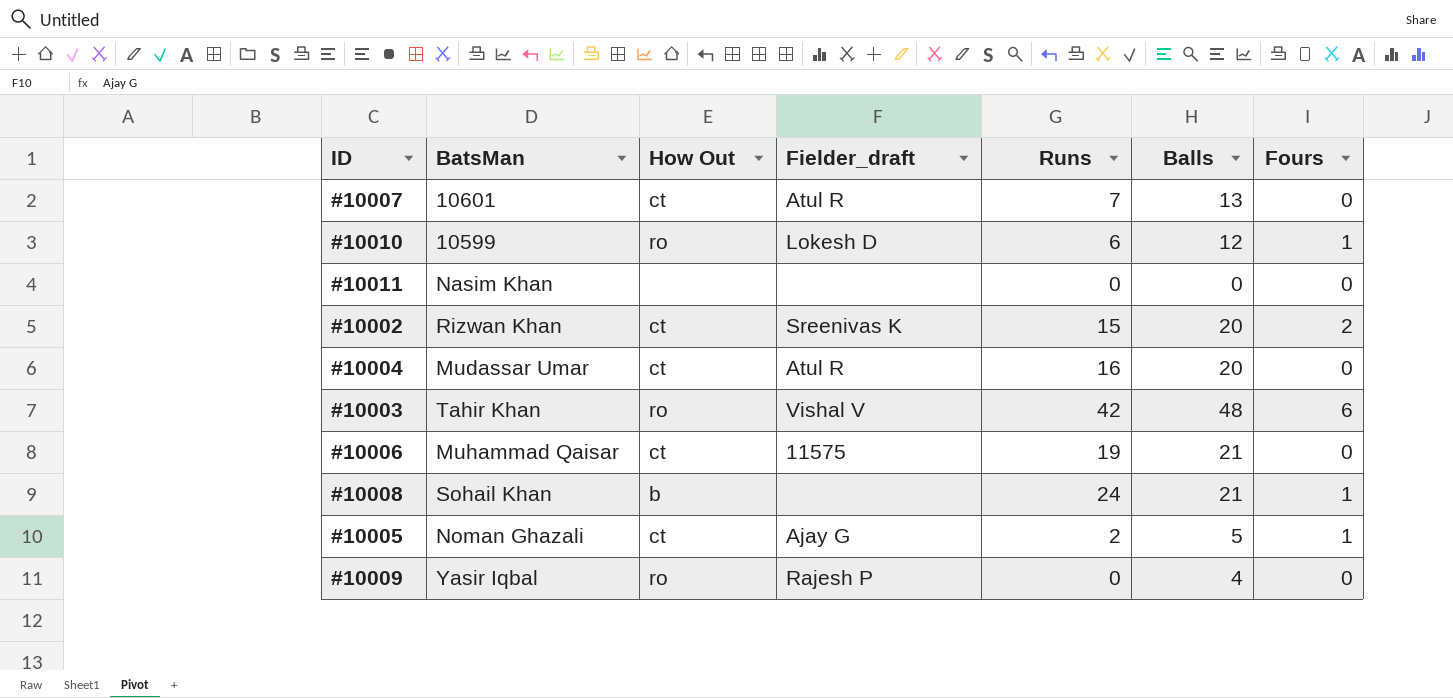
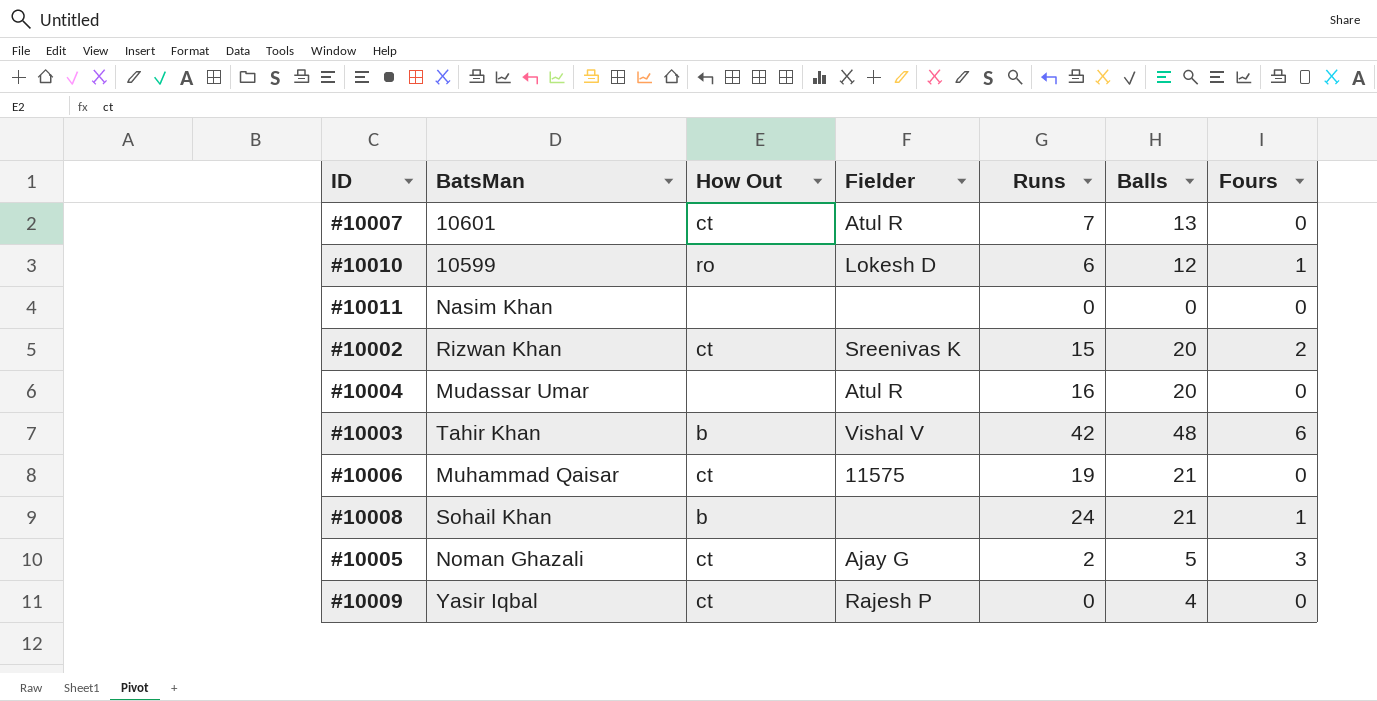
column name: Fielder_draft -> Fielder
#10004 | How Out: ct -> none
#10003 | How Out: ro -> b
#10005 | Fours: 1 -> 3
#10009 | How Out: ro -> ct

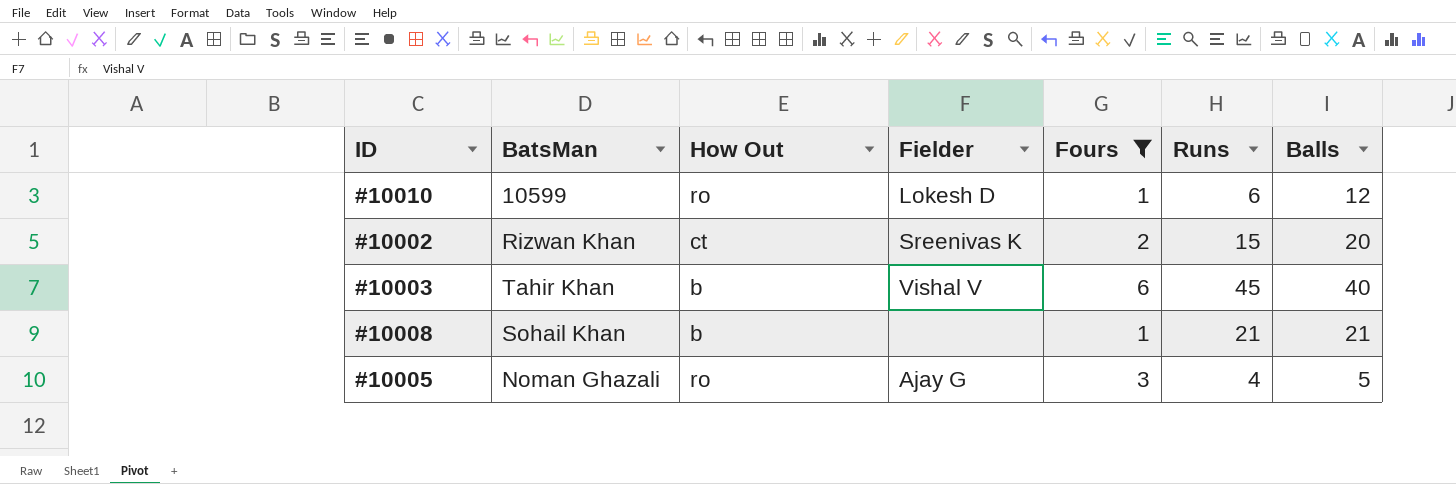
filter: none -> Fours != 0
column Fours | position: 7 -> 5
#10003 | Runs: 42 -> 45
#10003 | Balls: 48 -> 40
#10008 | Runs: 24 -> 21
#10005 | How Out: ct -> ro
#10005 | Runs: 2 -> 4

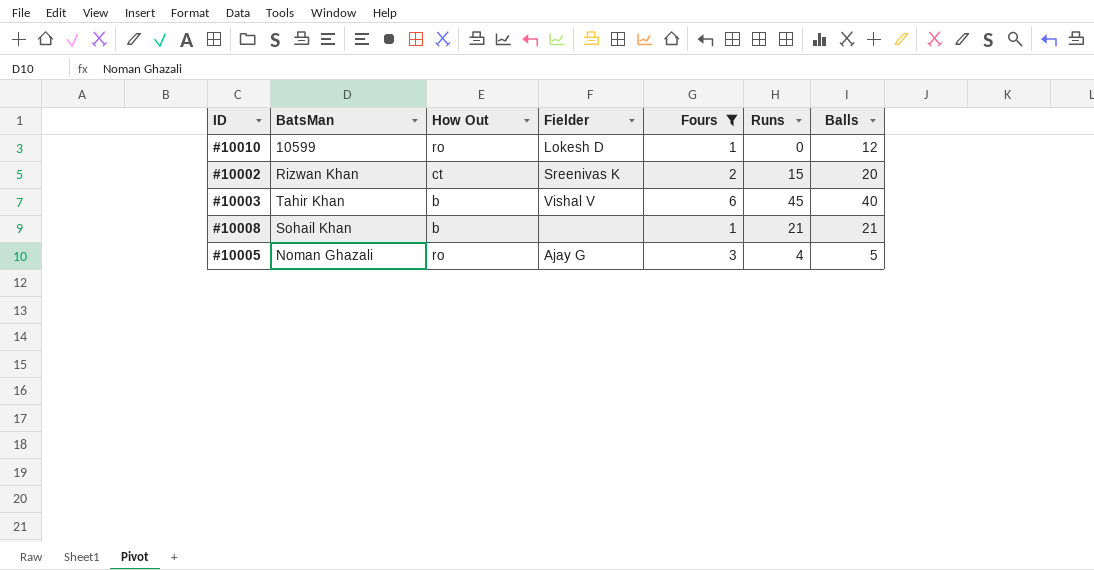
#10010 | Runs: 6 -> 0

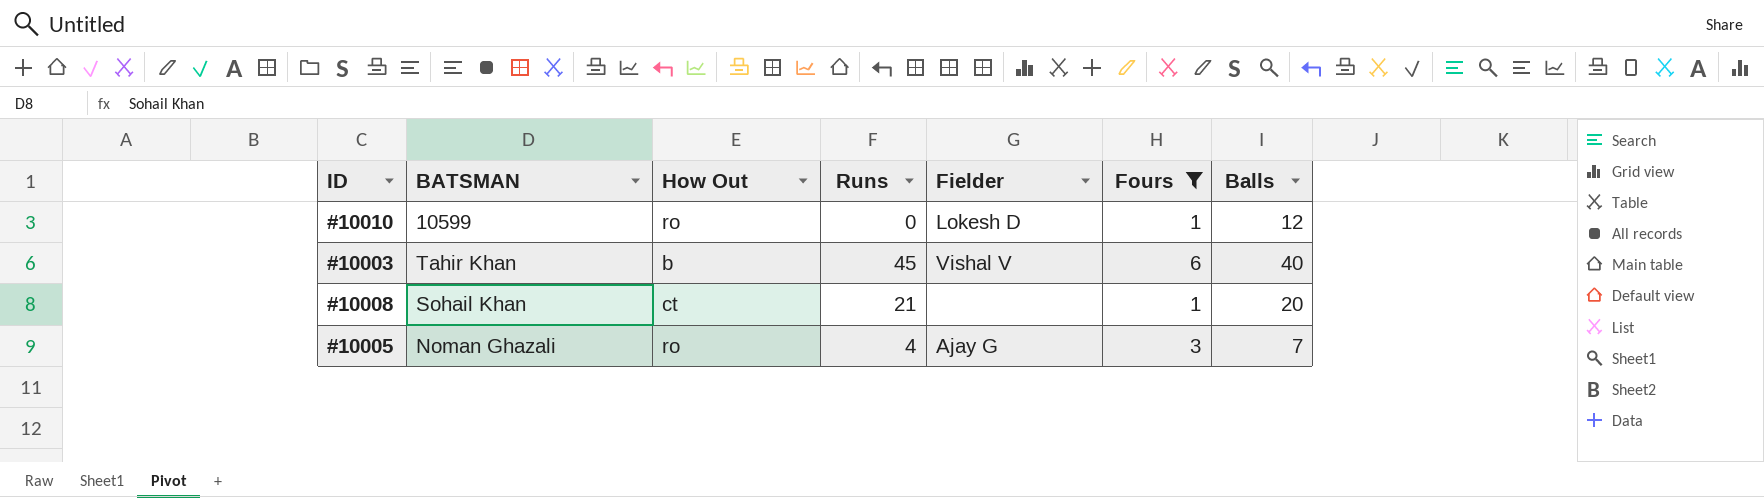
column name: BatsMan -> BATSMAN
column Runs | position: 6 -> 4
row #10002: Rizwan Khan | ct | Sreenivas K | 2 | 15 | 20 -> none
#10008 | How Out: b -> ct
#10008 | Balls: 21 -> 20
#10005 | Balls: 5 -> 7

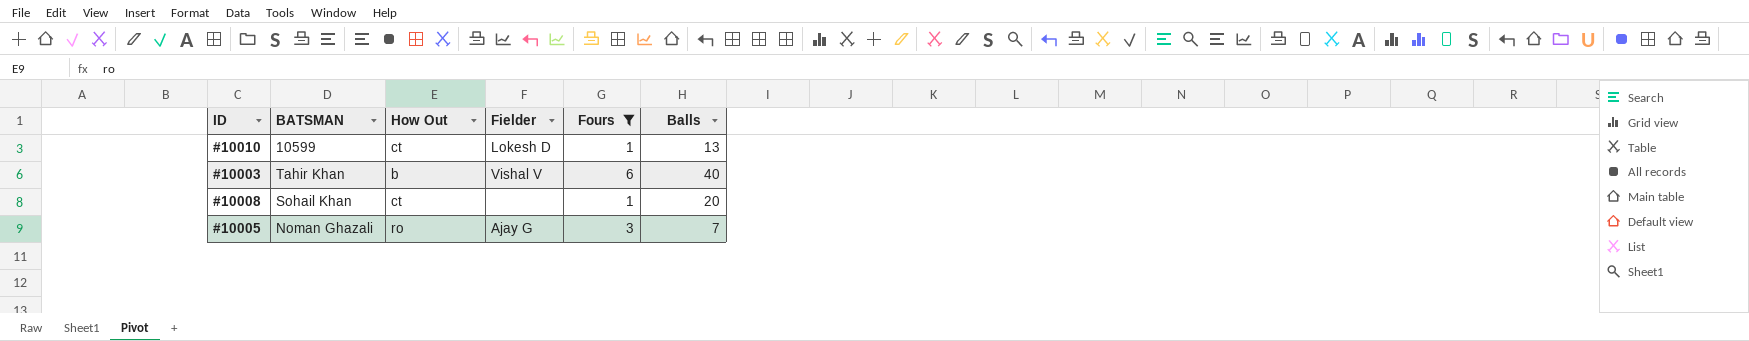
column Runs | position: 4 -> none
#10010 | How Out: ro -> ct
#10010 | Balls: 12 -> 13

